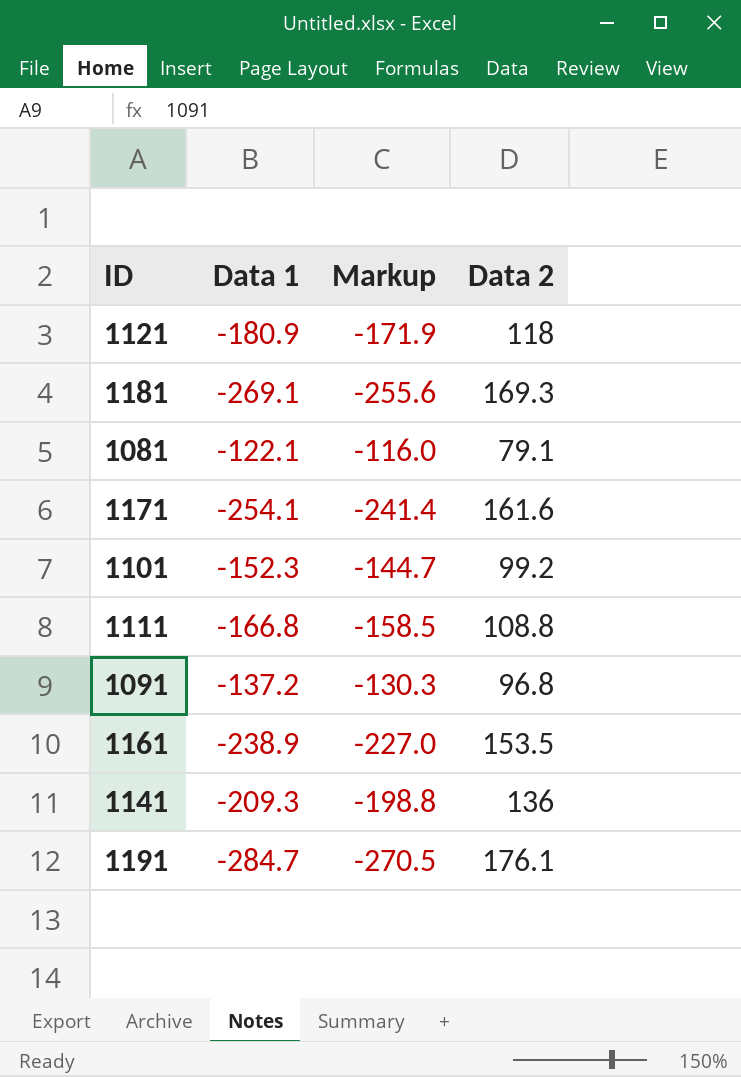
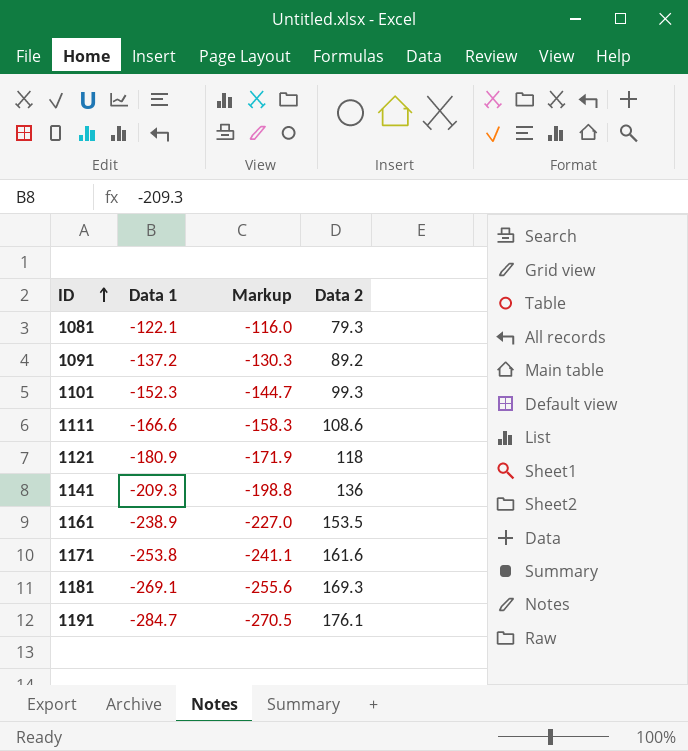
row order: none -> ID ascending
1081 | Data 2: 79.1 -> 79.3
1091 | Data 2: 96.8 -> 89.2
1101 | Data 2: 99.2 -> 99.3
1111 | Data 1: -166.8 -> -166.6
1111 | Markup: -158.5 -> -158.3
1111 | Data 2: 108.8 -> 108.6
1171 | Data 1: -254.1 -> -253.8
1171 | Markup: -241.4 -> -241.1

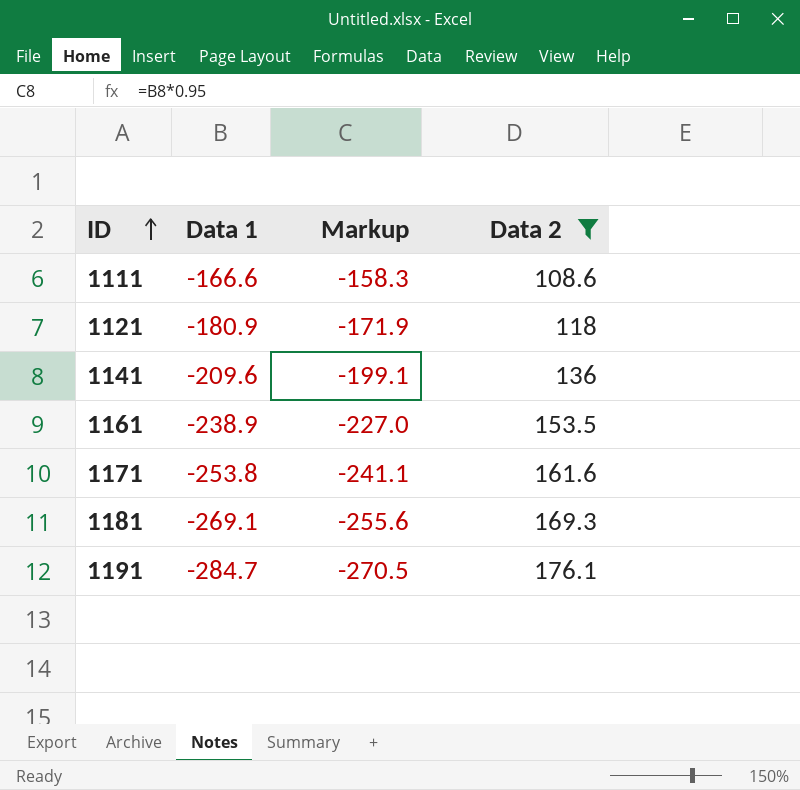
filter: none -> Data 2 >= 108.6
1141 | Data 1: -209.3 -> -209.6
1141 | Markup: -198.8 -> -199.1

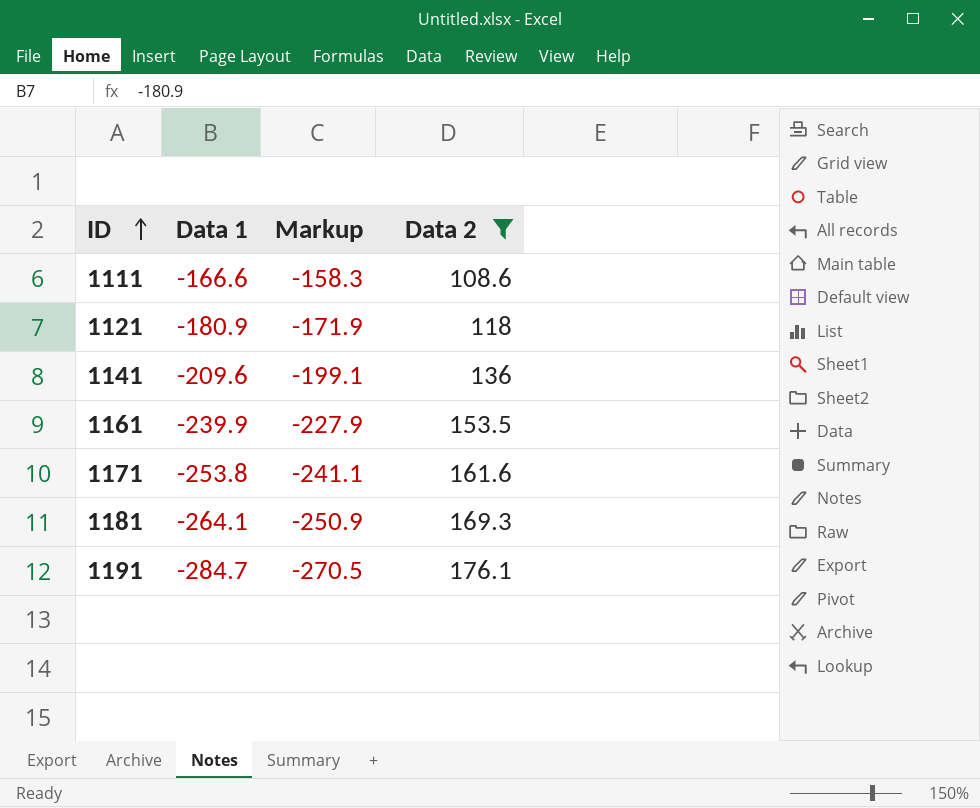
1161 | Data 1: -238.9 -> -239.9
1161 | Markup: -227.0 -> -227.9
1181 | Data 1: -269.1 -> -264.1
1181 | Markup: -255.6 -> -250.9

